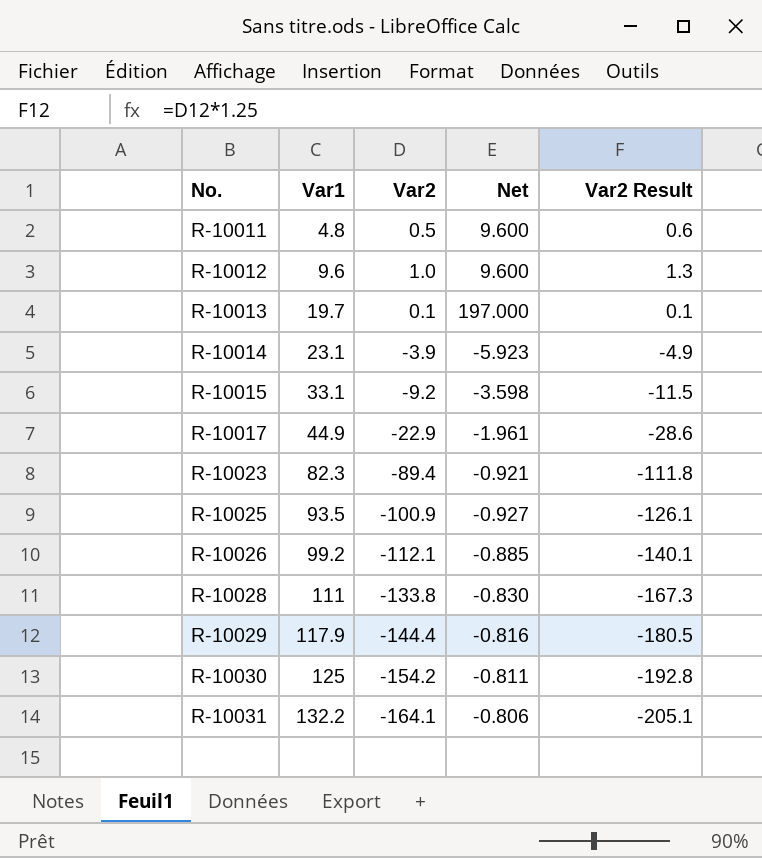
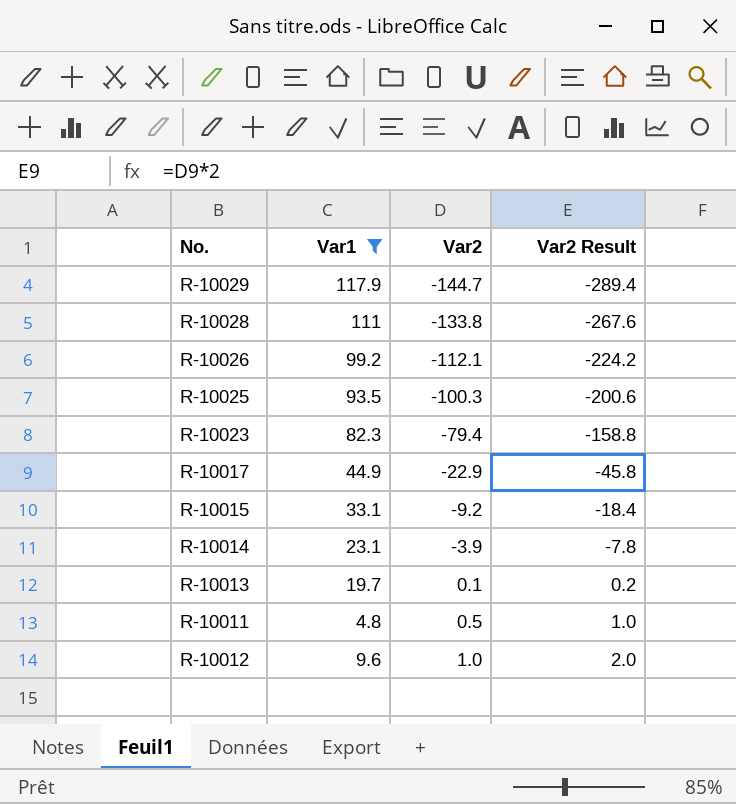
filter: none -> Var1 <= 117.9
row order: No. ascending -> Var2 ascending
column Net | formula: [Var1] / [Var2] -> none
column Var2 Result | formula: [Var2] * 1.25 -> [Var2] * 2
R-10029 | Var2: -144.4 -> -144.7
R-10025 | Var2: -100.9 -> -100.3
R-10023 | Var2: -89.4 -> -79.4

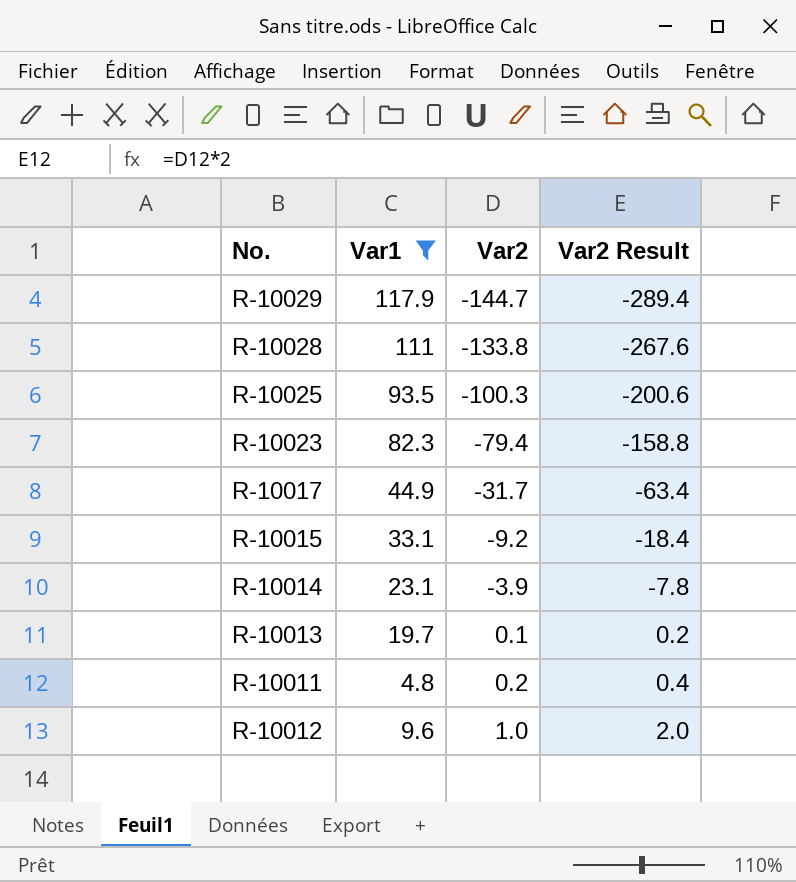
row R-10026: 99.2 | -112.1 | -224.2 -> none
R-10017 | Var2: -22.9 -> -31.7
R-10017 | Var2 Result: -45.8 -> -63.4
R-10011 | Var2: 0.5 -> 0.2
R-10011 | Var2 Result: 1.0 -> 0.4

